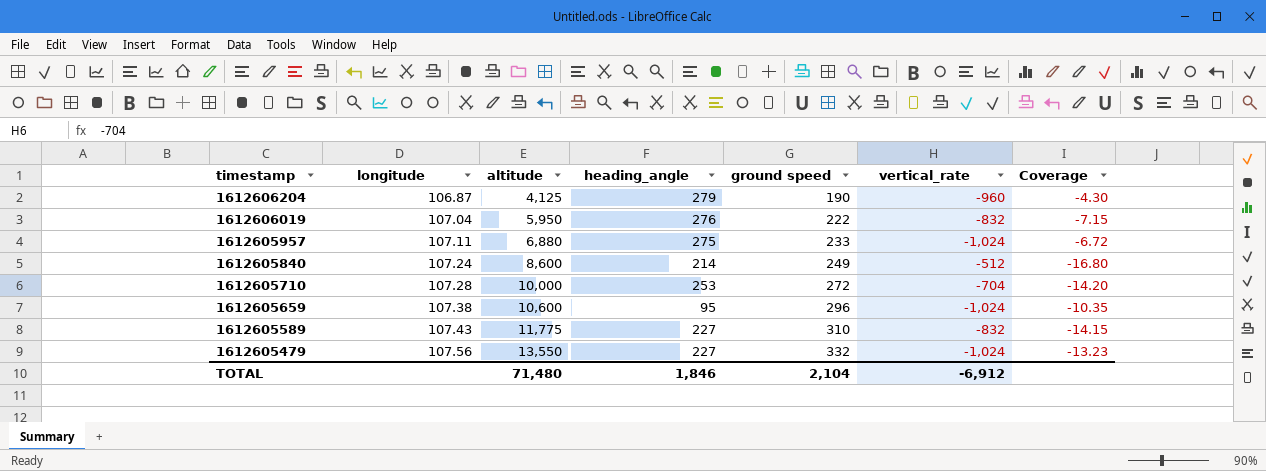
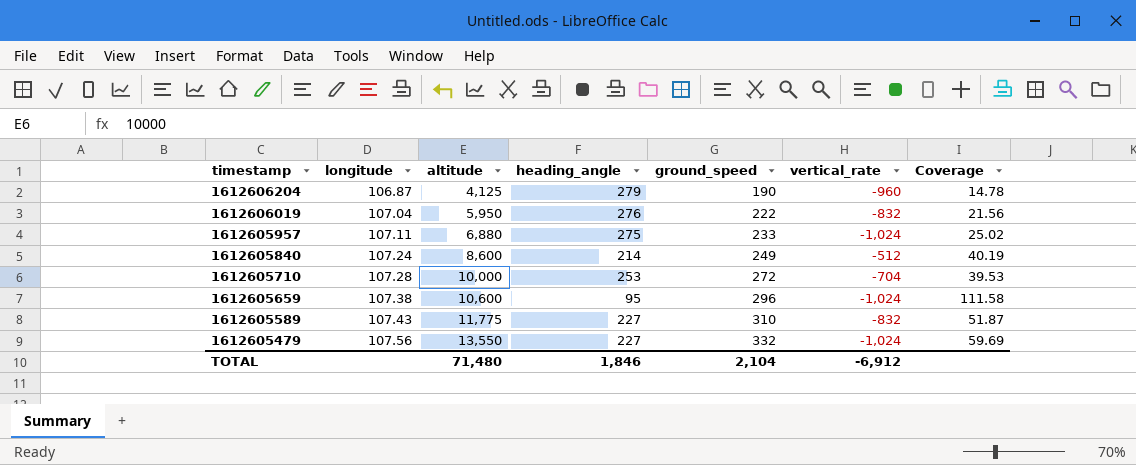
column name: ground speed -> ground_speed
column Coverage | formula: [altitude] / [vertical_rate] -> [altitude] / [heading_angle]

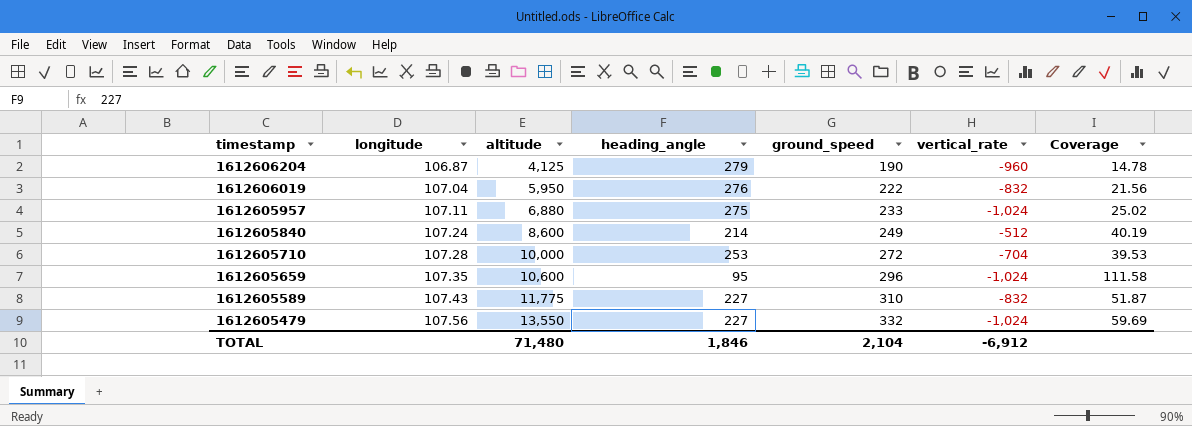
1612605659 | longitude: 107.38 -> 107.35

